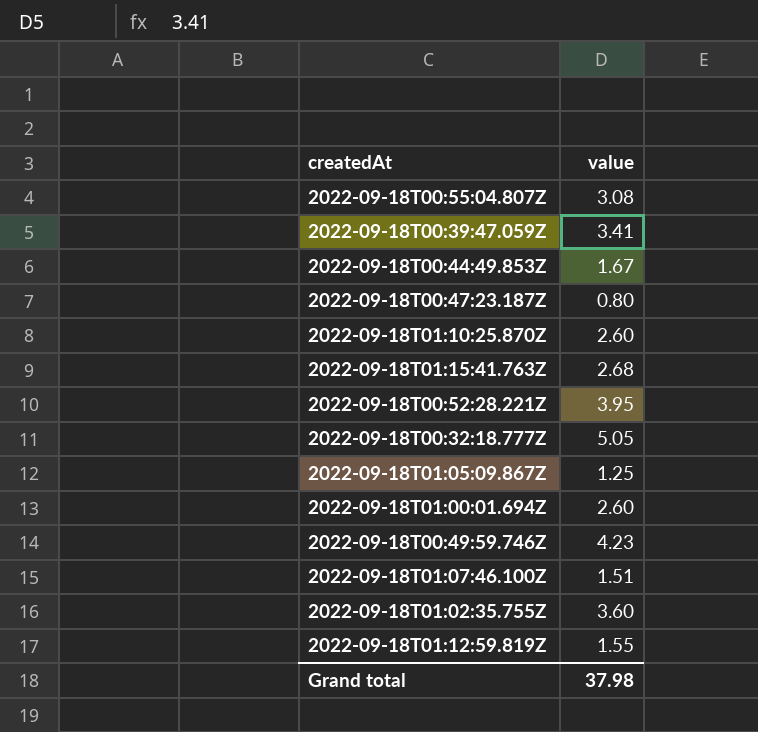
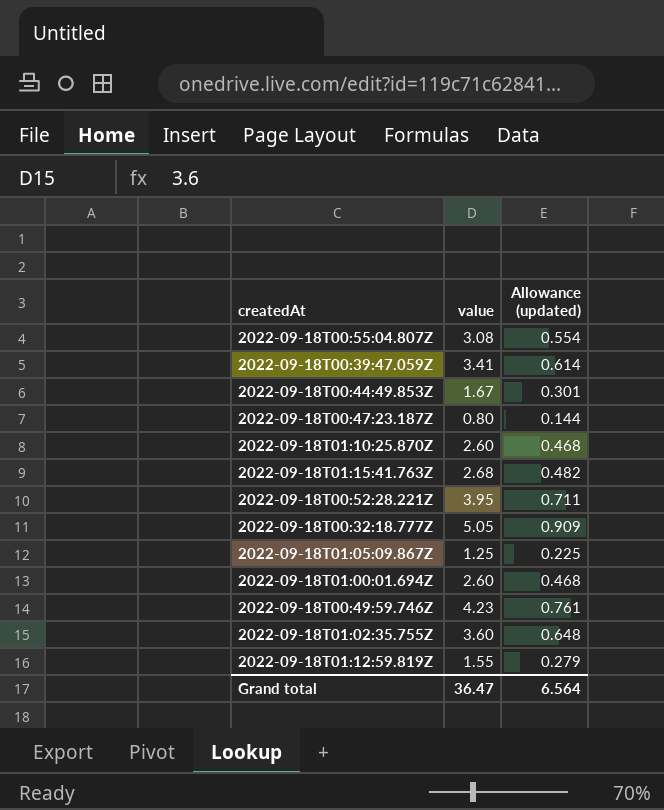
column Allowance (updated) | formula: none -> [value] * 0.18
row 2022-09-18T01:07:46.100Z: 1.51 -> none
Grand total | value: 37.98 -> 36.47

